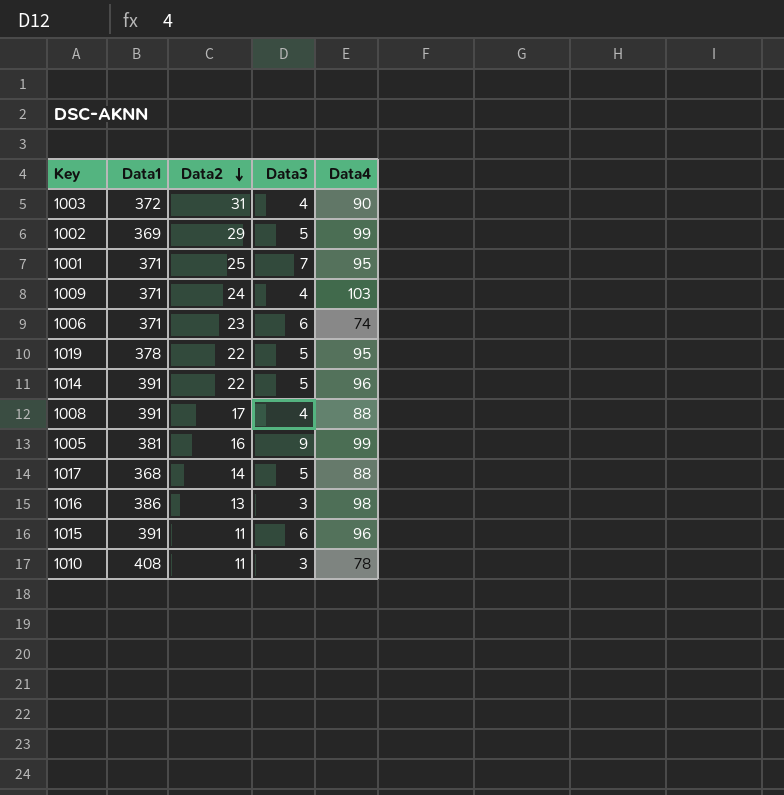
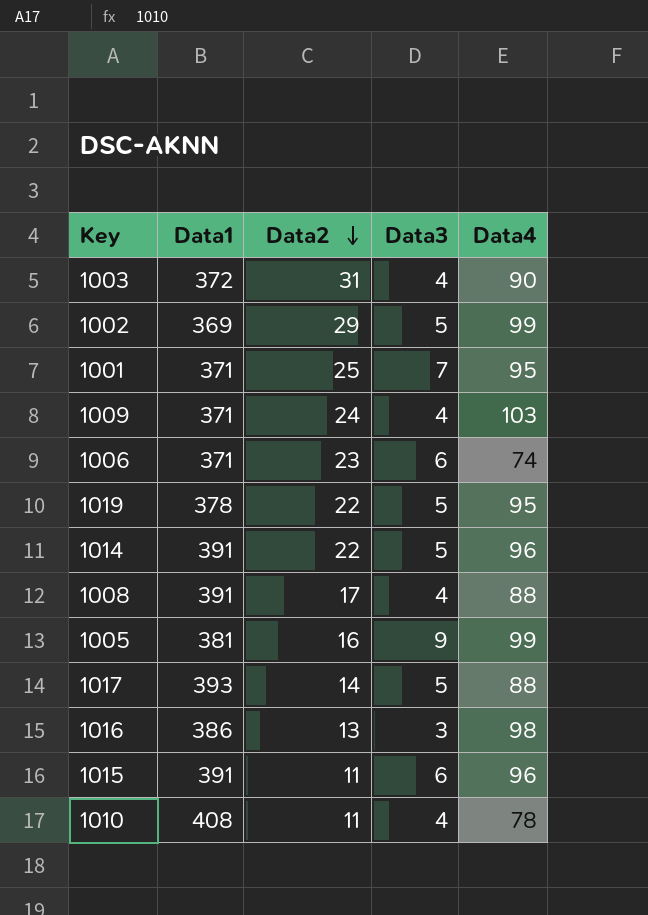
1017 | Data1: 368 -> 393
1010 | Data3: 3 -> 4

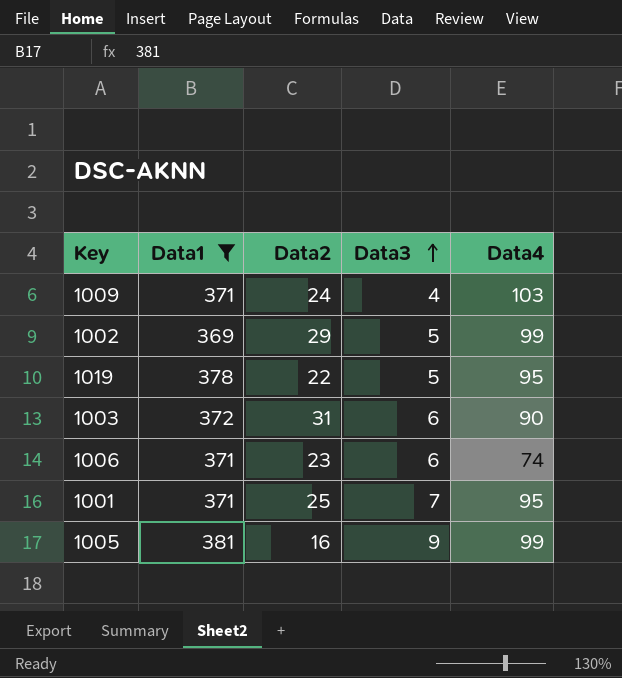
filter: none -> Data1 <= 381
row order: Data2 descending -> Data3 ascending
1003 | Data3: 4 -> 6

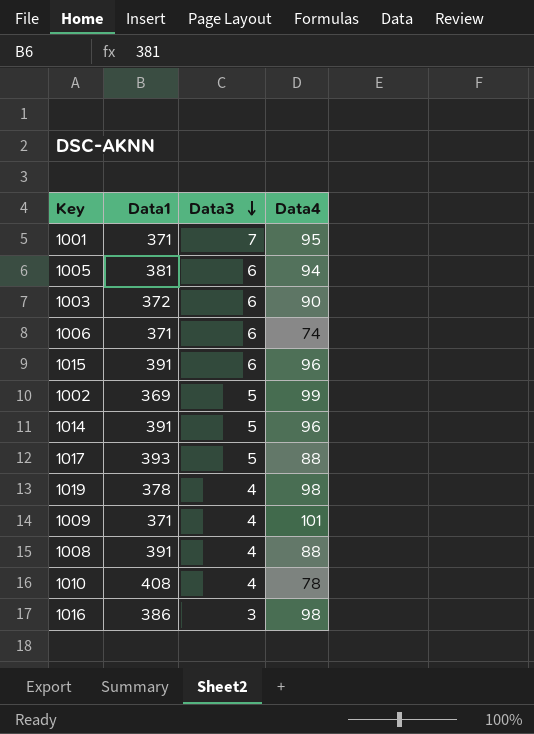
filter: Data1 <= 381 -> none
row order: Data3 ascending -> Data3 descending
column Data2 | position: 3 -> none
1005 | Data3: 9 -> 6
1005 | Data4: 99 -> 94
1019 | Data3: 5 -> 4
1019 | Data4: 95 -> 98
1009 | Data4: 103 -> 101

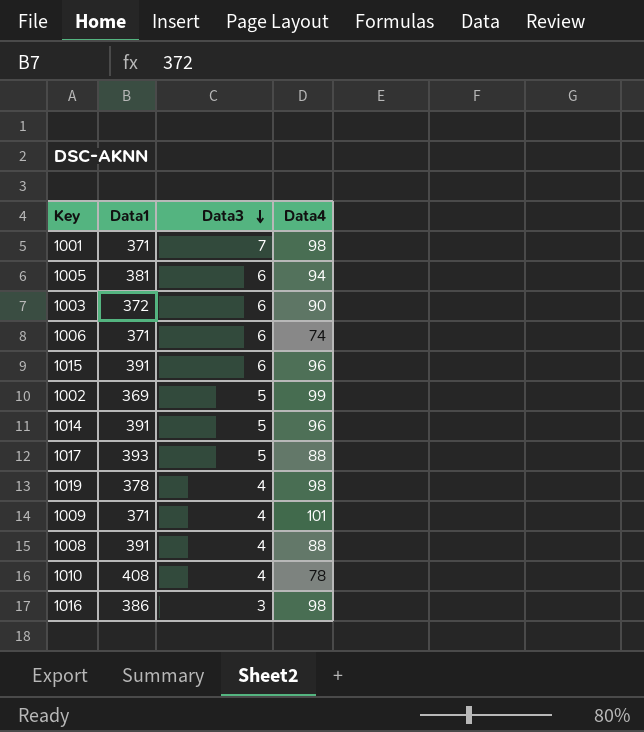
1001 | Data4: 95 -> 98

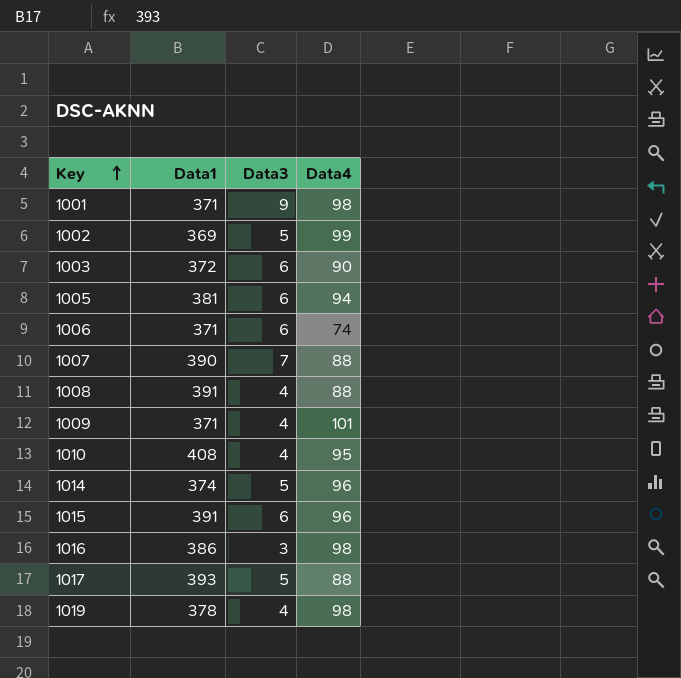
row order: Data3 descending -> Key ascending
1001 | Data3: 7 -> 9
row 1007: none -> 390 | 7 | 88
1010 | Data4: 78 -> 95
1014 | Data1: 391 -> 374

